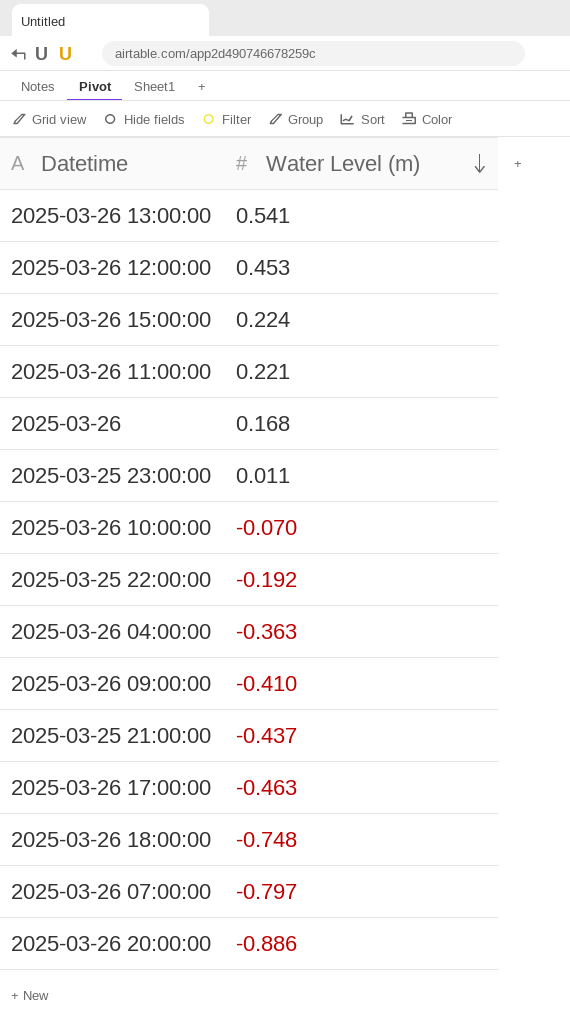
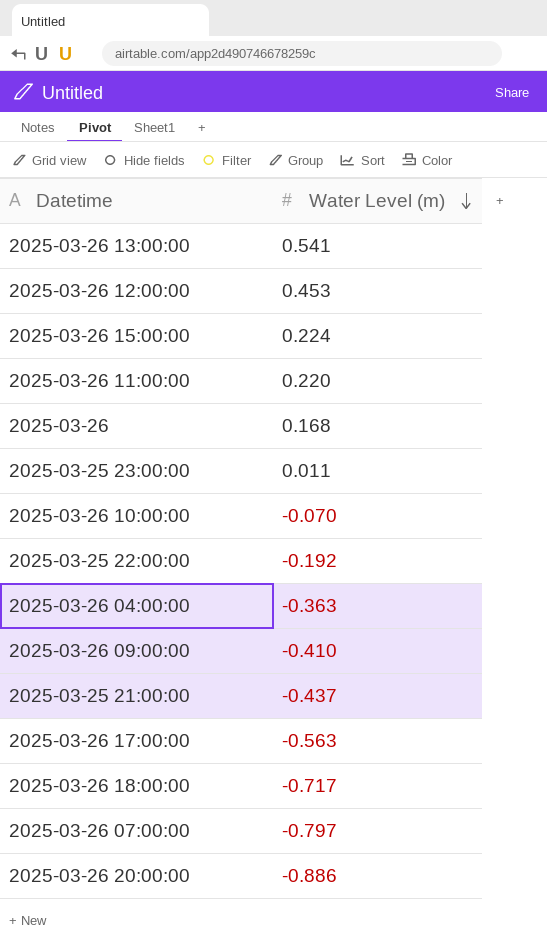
2025-03-26 11:00:00 | Water Level (m): 0.221 -> 0.220
2025-03-26 17:00:00 | Water Level (m): -0.463 -> -0.563
2025-03-26 18:00:00 | Water Level (m): -0.748 -> -0.717

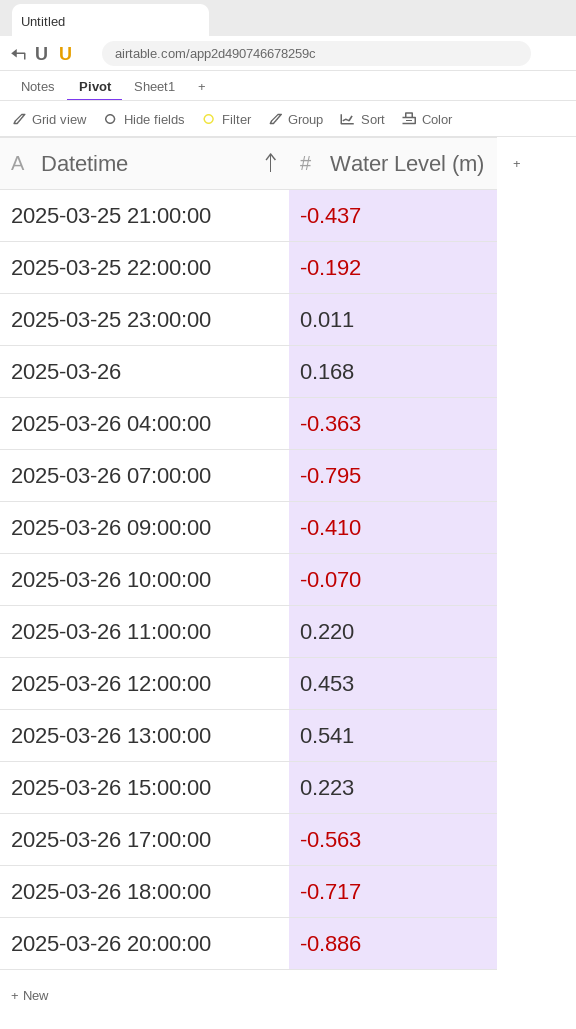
row order: Water Level (m) descending -> Datetime ascending
2025-03-26 07:00:00 | Water Level (m): -0.797 -> -0.795
2025-03-26 15:00:00 | Water Level (m): 0.224 -> 0.223

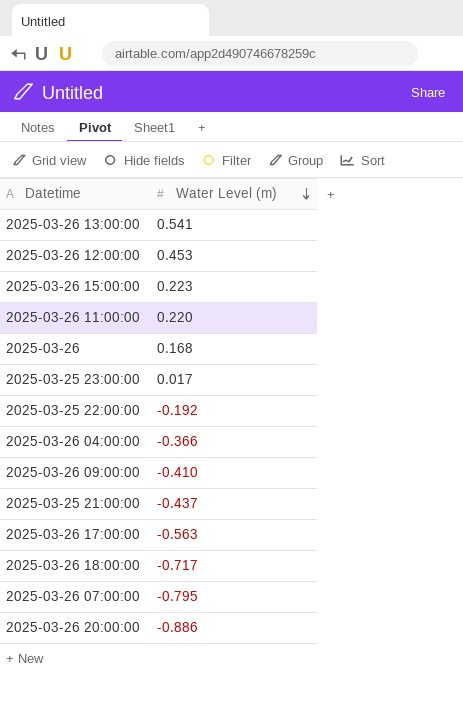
row order: Datetime ascending -> Water Level (m) descending
row 2025-03-26 10:00:00: -0.070 -> none
2025-03-25 23:00:00 | Water Level (m): 0.011 -> 0.017
2025-03-26 04:00:00 | Water Level (m): -0.363 -> -0.366

